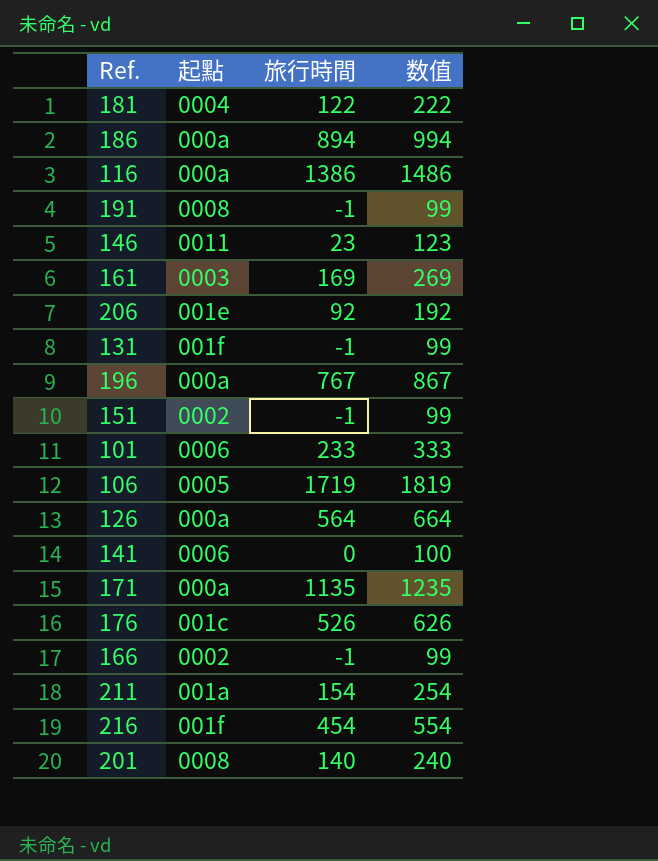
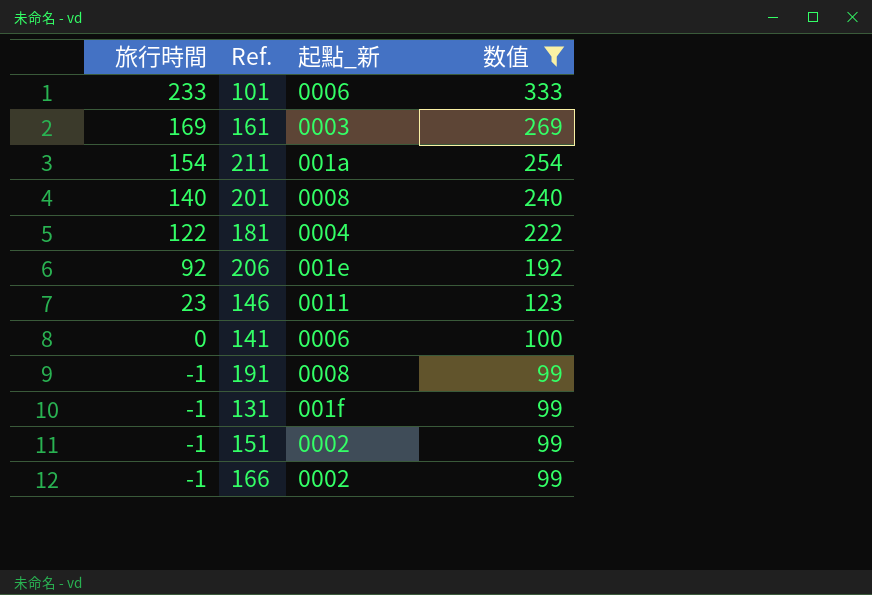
filter: none -> 数值 <= 333
row order: none -> 旅行時間 descending
column 旅行時間 | position: 3 -> 1
column name: 起點 -> 起點_新

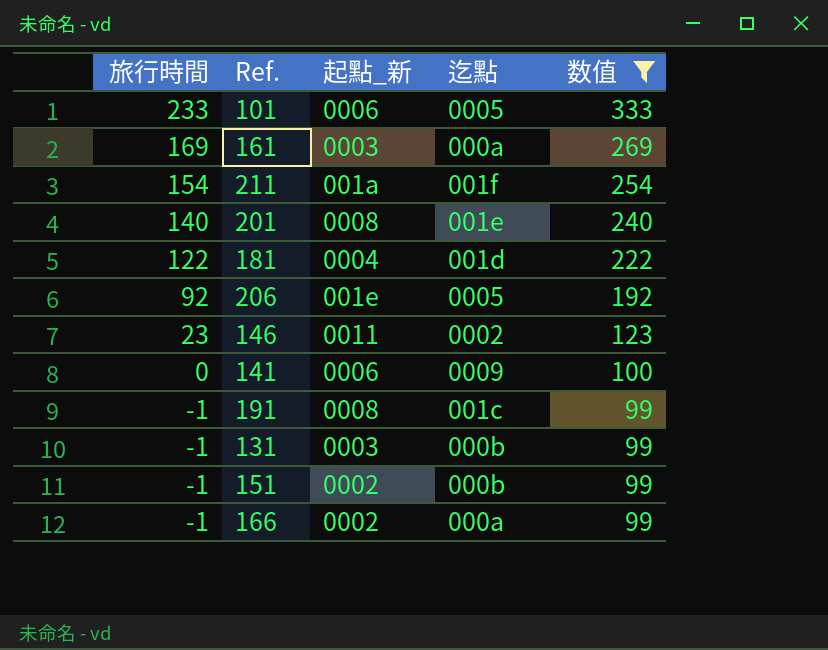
column 迄點 | position: none -> 4
131 | 起點_新: 001f -> 0003

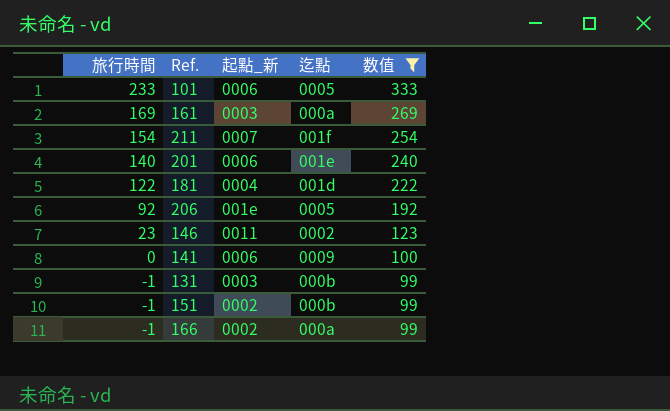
row 191: -1 | 0008 | 001c | 99 -> none
211 | 起點_新: 001a -> 0007
201 | 起點_新: 0008 -> 0006

